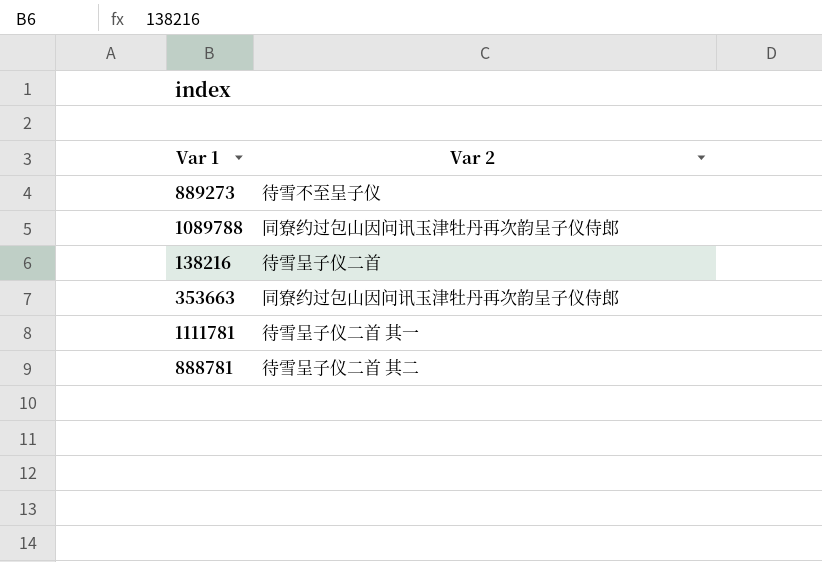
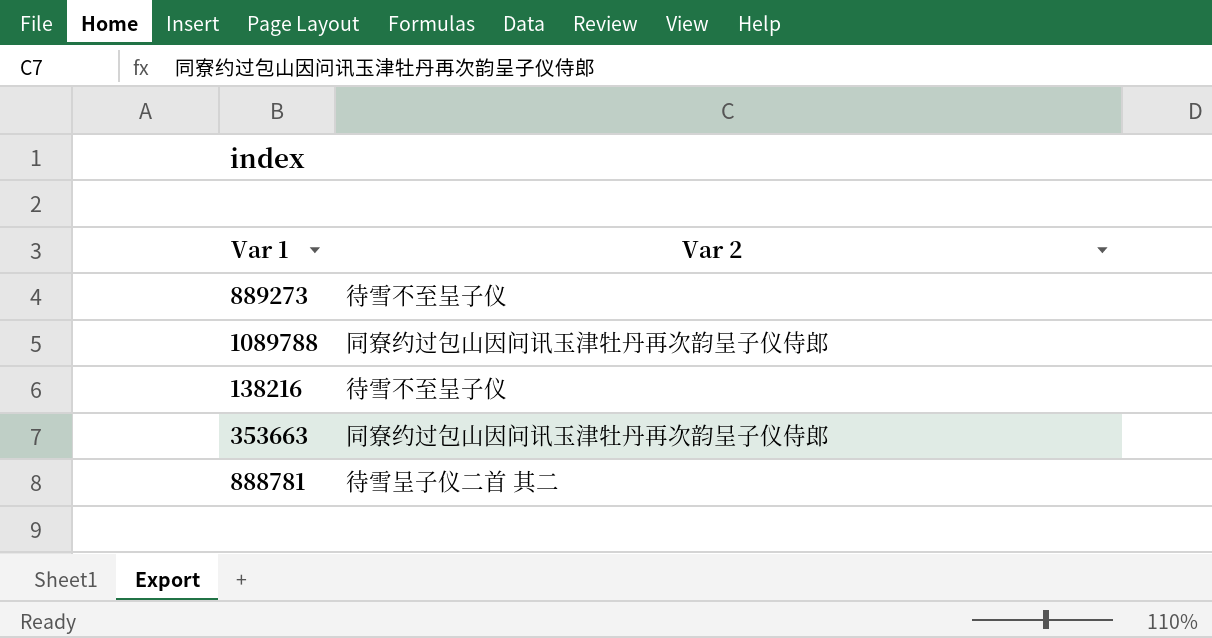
row 1111781: 待雪呈子仪二首 其一 -> none
138216 | Var 2: 待雪呈子仪二首 -> 待雪不至呈子仪

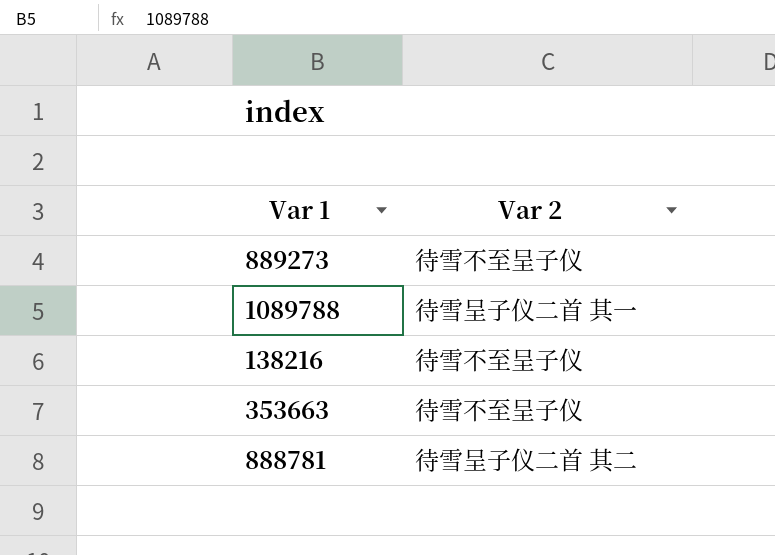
1089788 | Var 2: 同寮约过包山因问讯玉津牡丹再次韵呈子仪侍郎 -> 待雪呈子仪二首 其一
353663 | Var 2: 同寮约过包山因问讯玉津牡丹再次韵呈子仪侍郎 -> 待雪不至呈子仪

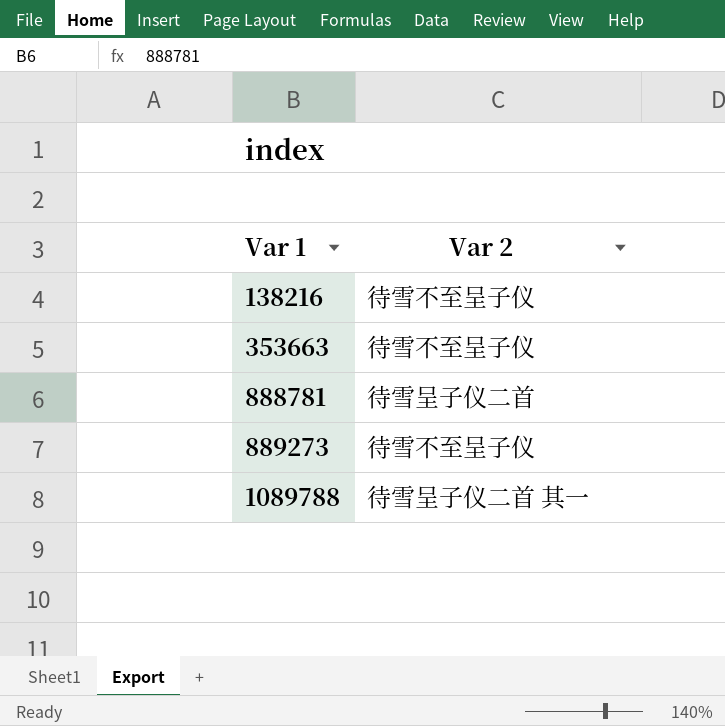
row order: none -> Var 1 ascending
888781 | Var 2: 待雪呈子仪二首 其二 -> 待雪呈子仪二首

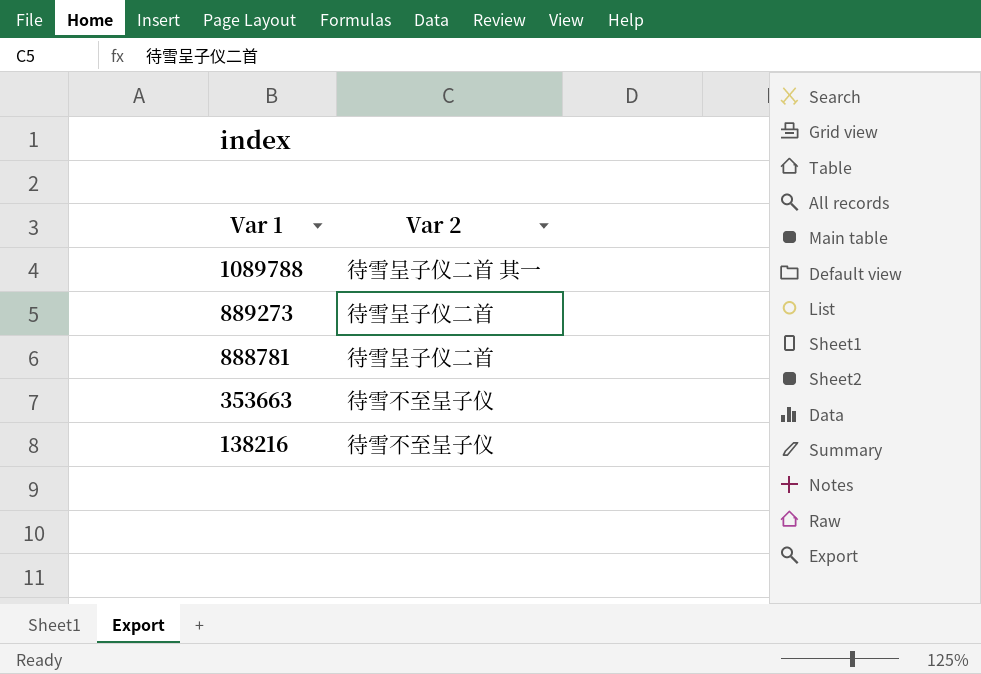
row order: Var 1 ascending -> Var 1 descending
889273 | Var 2: 待雪不至呈子仪 -> 待雪呈子仪二首

